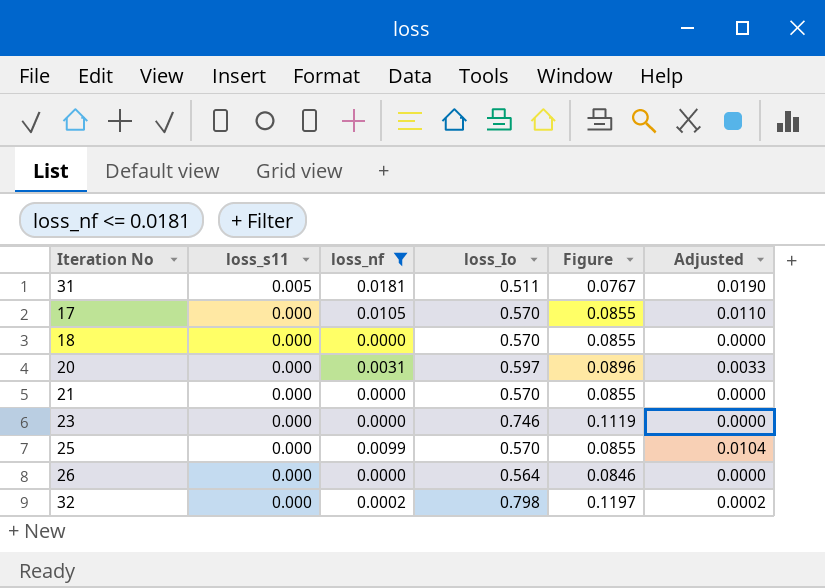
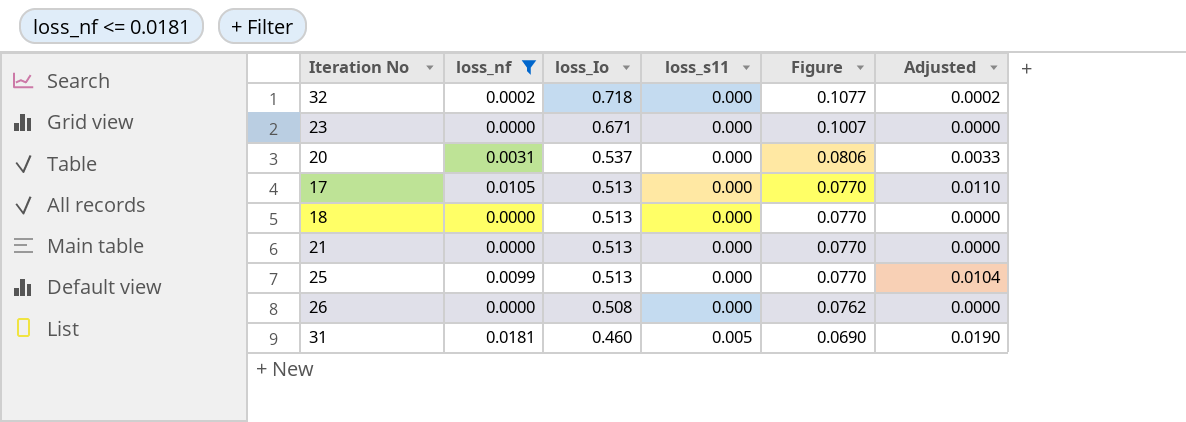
row order: loss_s11 descending -> loss_Io descending
column loss_s11 | position: 2 -> 4
32 | loss_Io: 0.798 -> 0.718
32 | Figure: 0.1197 -> 0.1077
23 | loss_Io: 0.746 -> 0.671
23 | Figure: 0.1119 -> 0.1007
20 | loss_Io: 0.597 -> 0.537
20 | Figure: 0.0896 -> 0.0806
17 | loss_Io: 0.570 -> 0.513
17 | Figure: 0.0855 -> 0.0770
18 | loss_Io: 0.570 -> 0.513
18 | Figure: 0.0855 -> 0.0770
21 | loss_Io: 0.570 -> 0.513
21 | Figure: 0.0855 -> 0.0770
25 | loss_Io: 0.570 -> 0.513
25 | Figure: 0.0855 -> 0.0770
26 | loss_Io: 0.564 -> 0.508
26 | Figure: 0.0846 -> 0.0762
31 | loss_Io: 0.511 -> 0.460
31 | Figure: 0.0767 -> 0.0690

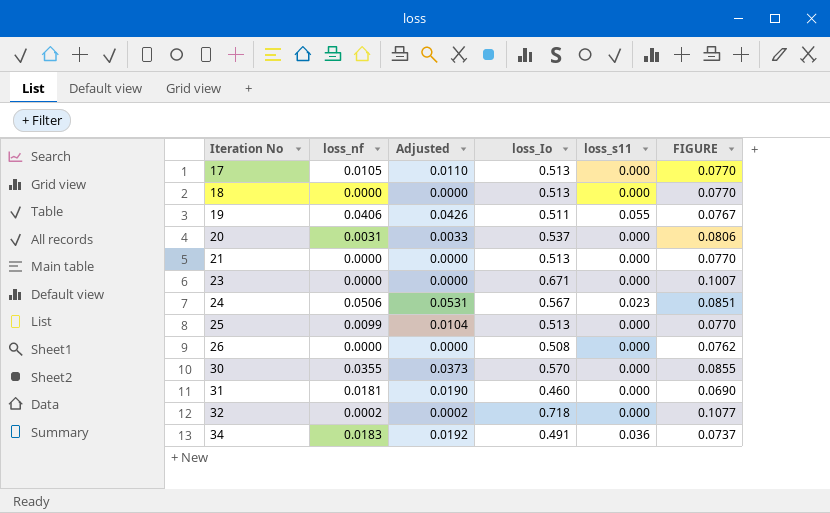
filter: loss_nf <= 0.0181 -> none
row order: loss_Io descending -> Iteration No ascending
column Adjusted | position: 6 -> 3
column name: Figure -> FIGURE
31 | loss_s11: 0.005 -> 0.000

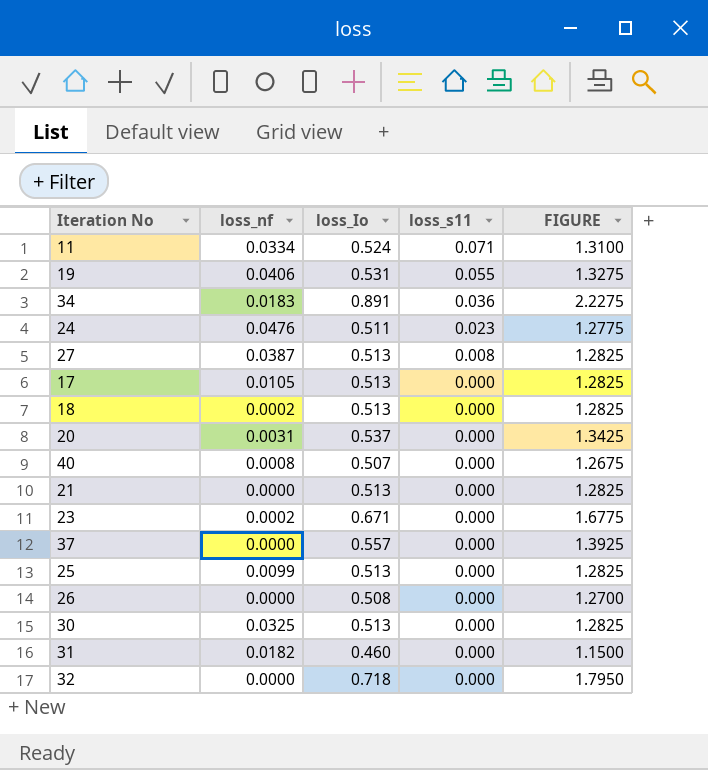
row order: Iteration No ascending -> loss_s11 descending
column Adjusted | formula: [loss_nf] * 1.05 -> none
column FIGURE | formula: [loss_Io] * 0.15 -> [loss_Io] * 2.5
row 11: none -> 0.0334 | 0.524 | 0.071 | 1.3100
19 | loss_Io: 0.511 -> 0.531
34 | loss_Io: 0.491 -> 0.891
24 | loss_nf: 0.0506 -> 0.0476
24 | loss_Io: 0.567 -> 0.511
row 27: none -> 0.0387 | 0.513 | 0.008 | 1.2825
18 | loss_nf: 0.0000 -> 0.0002
row 40: none -> 0.0008 | 0.507 | 0.000 | 1.2675
23 | loss_nf: 0.0000 -> 0.0002
row 37: none -> 0.0000 | 0.557 | 0.000 | 1.3925
30 | loss_nf: 0.0355 -> 0.0325
30 | loss_Io: 0.570 -> 0.513
31 | loss_nf: 0.0181 -> 0.0182
32 | loss_nf: 0.0002 -> 0.0000

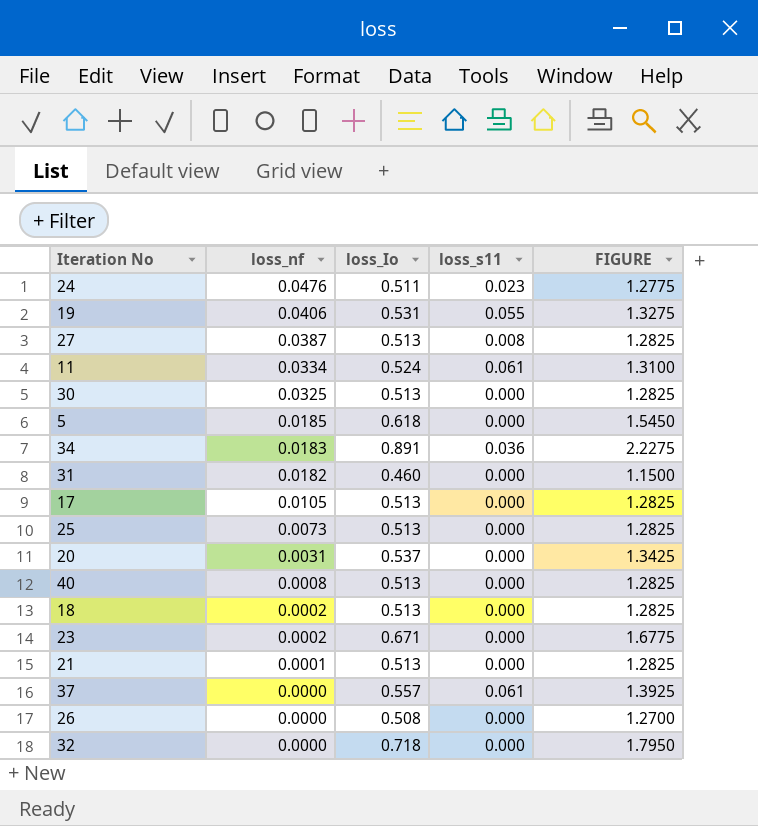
row order: loss_s11 descending -> loss_nf descending
11 | loss_s11: 0.071 -> 0.061
row 5: none -> 0.0185 | 0.618 | 0.000 | 1.5450
25 | loss_nf: 0.0099 -> 0.0073
40 | loss_Io: 0.507 -> 0.513
40 | FIGURE: 1.2675 -> 1.2825
21 | loss_nf: 0.0000 -> 0.0001
37 | loss_s11: 0.000 -> 0.061

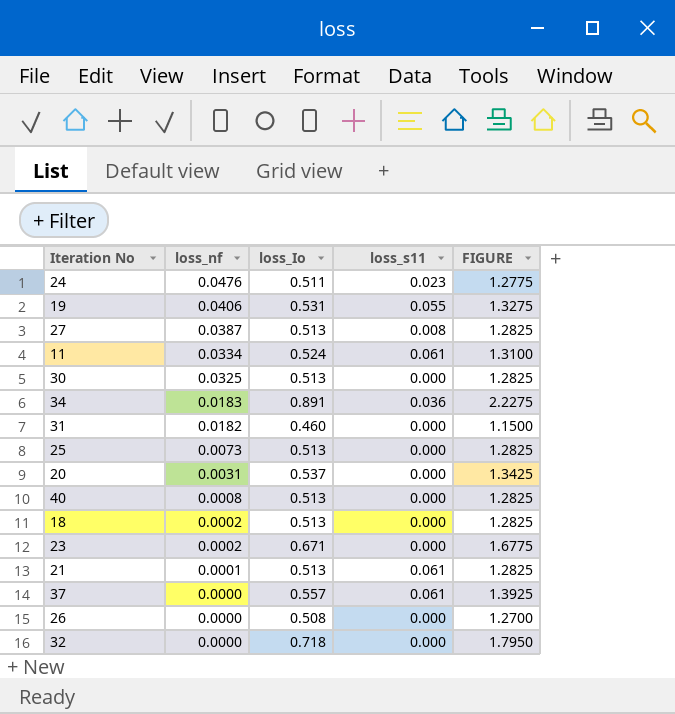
row 5: 0.0185 | 0.618 | 0.000 | 1.5450 -> none
row 17: 0.0105 | 0.513 | 0.000 | 1.2825 -> none
21 | loss_s11: 0.000 -> 0.061

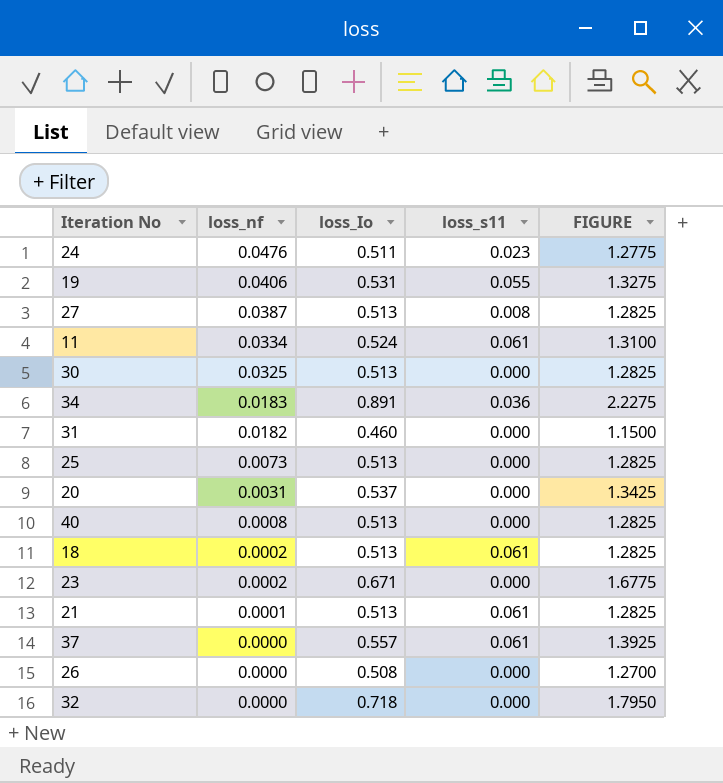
18 | loss_s11: 0.000 -> 0.061

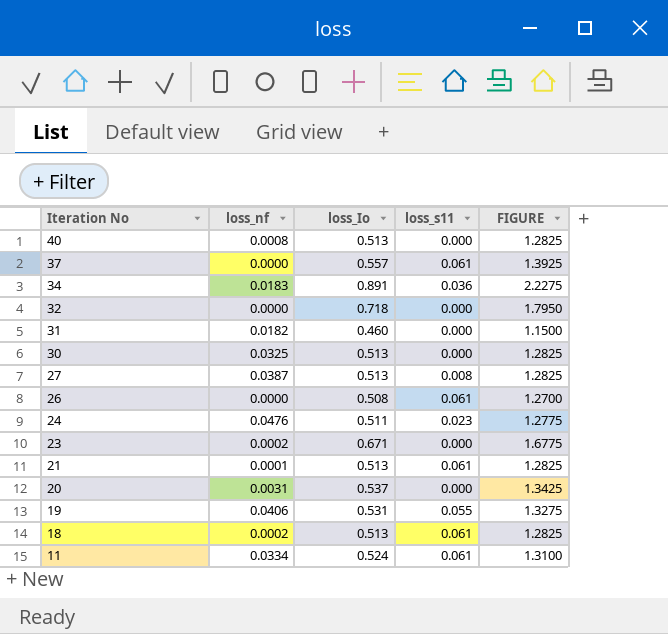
row order: loss_nf descending -> Iteration No descending
row 25: 0.0073 | 0.513 | 0.000 | 1.2825 -> none
26 | loss_s11: 0.000 -> 0.061

